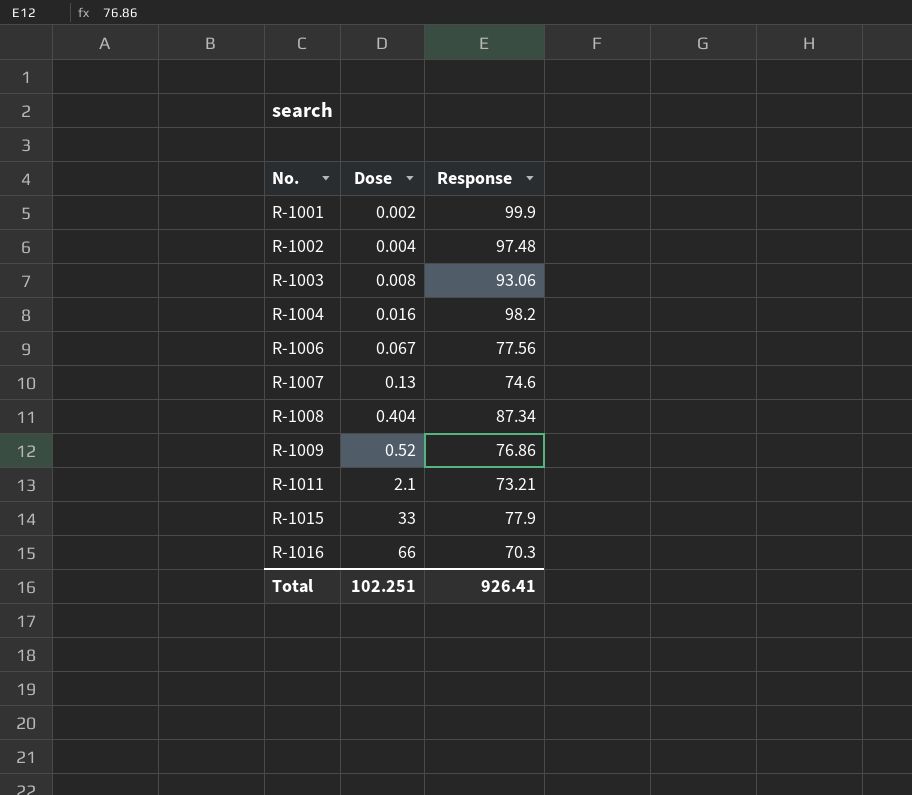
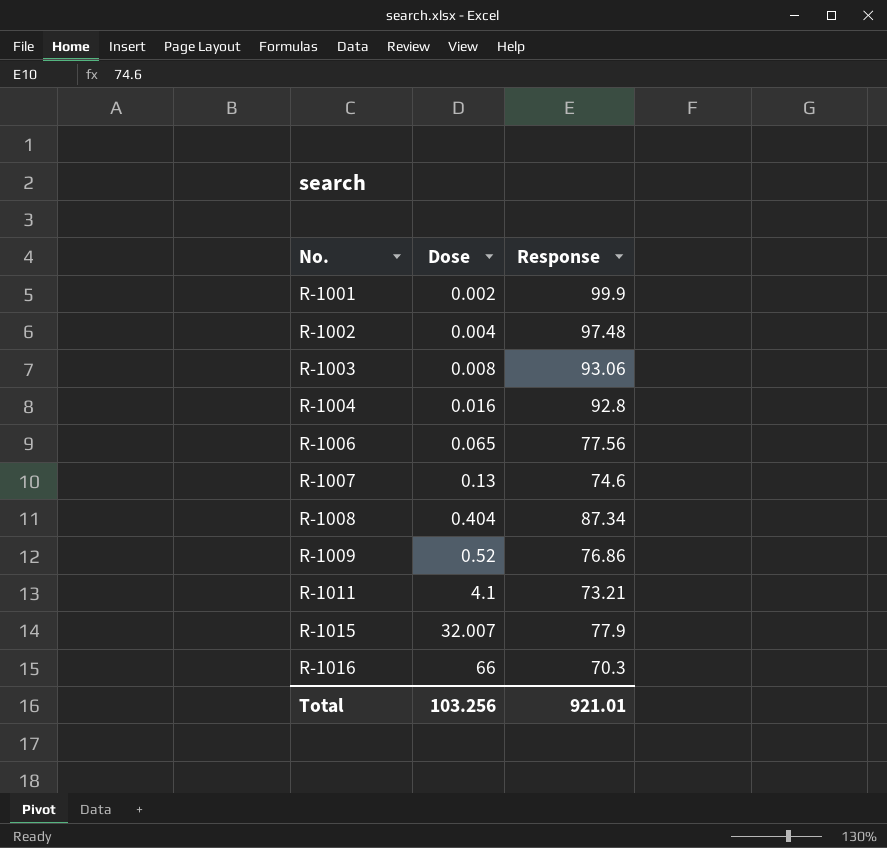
R-1004 | Response: 98.2 -> 92.8
R-1006 | Dose: 0.067 -> 0.065
R-1011 | Dose: 2.1 -> 4.1
R-1015 | Dose: 33 -> 32.007
Total | Dose: 102.251 -> 103.256
Total | Response: 926.41 -> 921.01

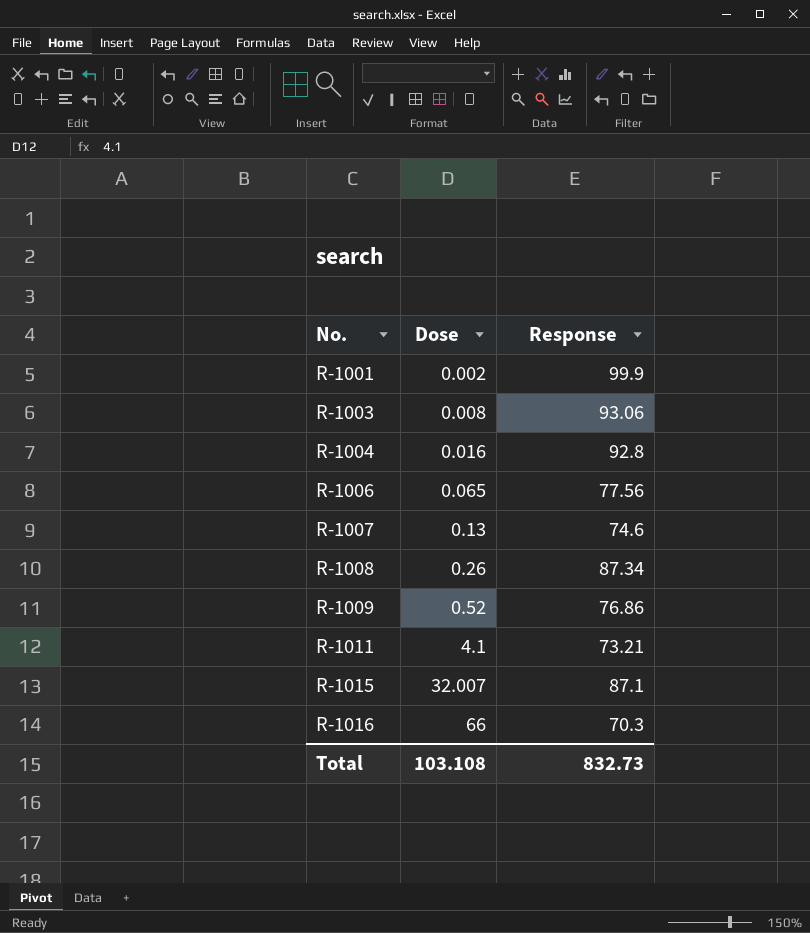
row R-1002: 0.004 | 97.48 -> none
R-1008 | Dose: 0.404 -> 0.26
R-1015 | Response: 77.9 -> 87.1
Total | Dose: 103.256 -> 103.108
Total | Response: 921.01 -> 832.73

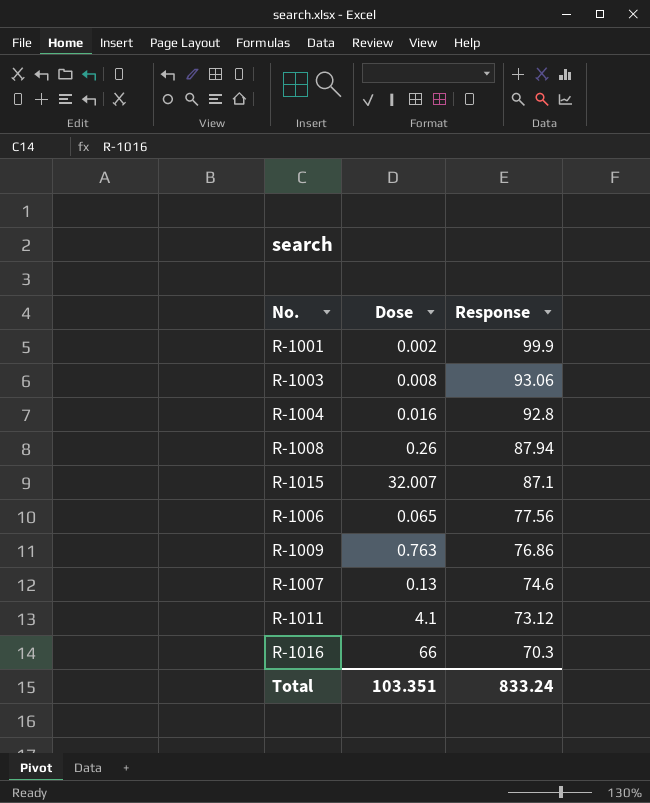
row order: No. ascending -> Response descending
R-1008 | Response: 87.34 -> 87.94
R-1009 | Dose: 0.52 -> 0.763
R-1011 | Response: 73.21 -> 73.12
Total | Dose: 103.108 -> 103.351
Total | Response: 832.73 -> 833.24

